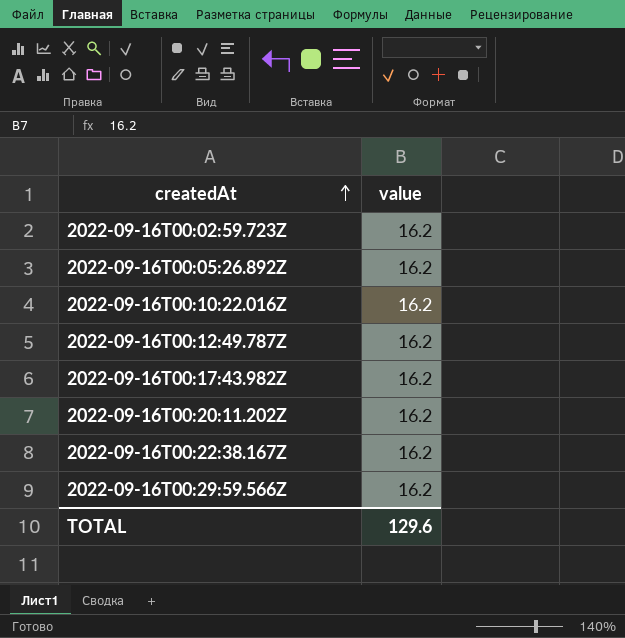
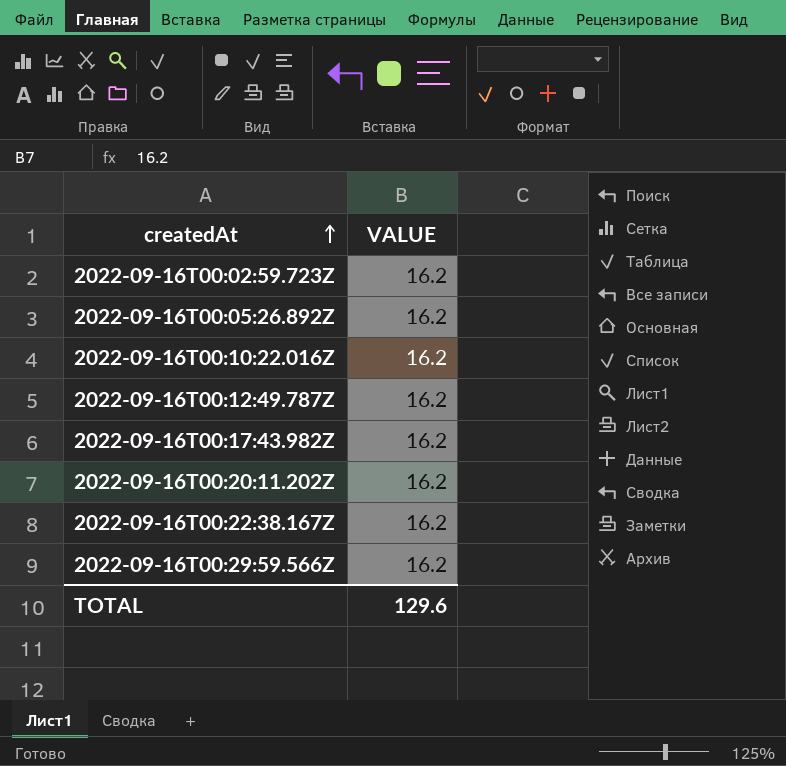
column name: value -> VALUE

